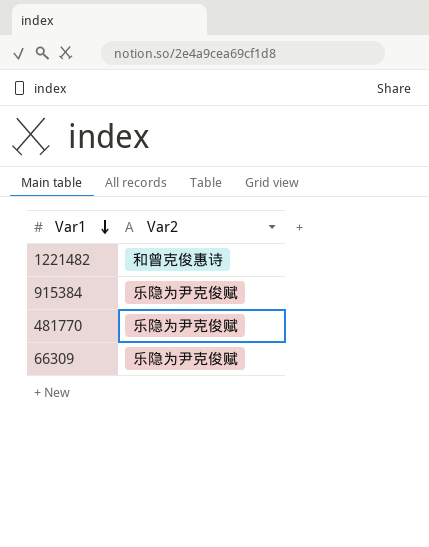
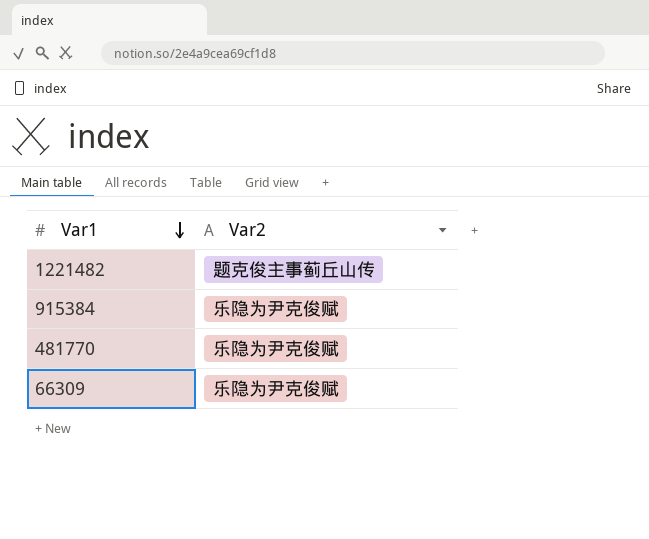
1221482 | Var2: 和曾克俊惠诗 -> 题克俊主事蓟丘山传

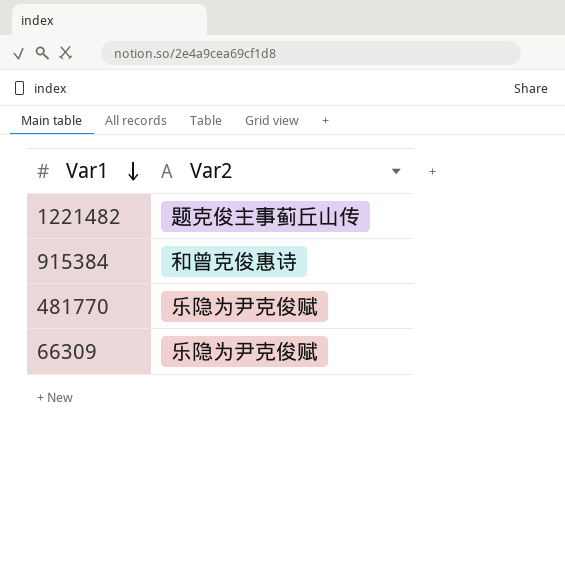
915384 | Var2: 乐隐为尹克俊赋 -> 和曾克俊惠诗

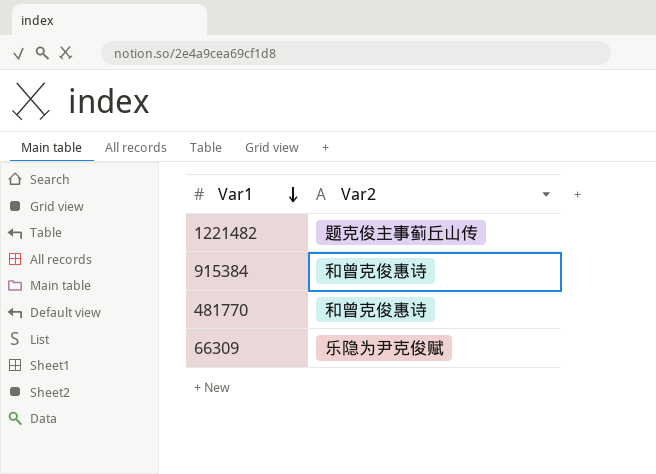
481770 | Var2: 乐隐为尹克俊赋 -> 和曾克俊惠诗

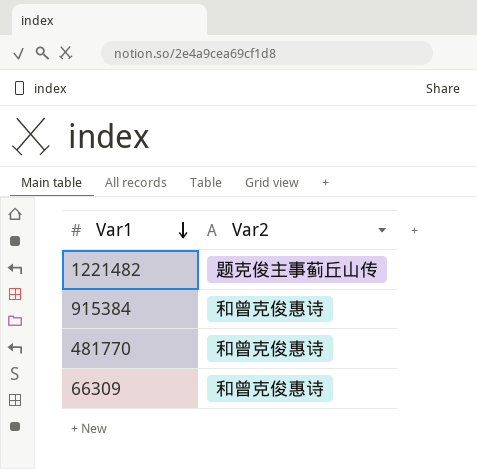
66309 | Var2: 乐隐为尹克俊赋 -> 和曾克俊惠诗

